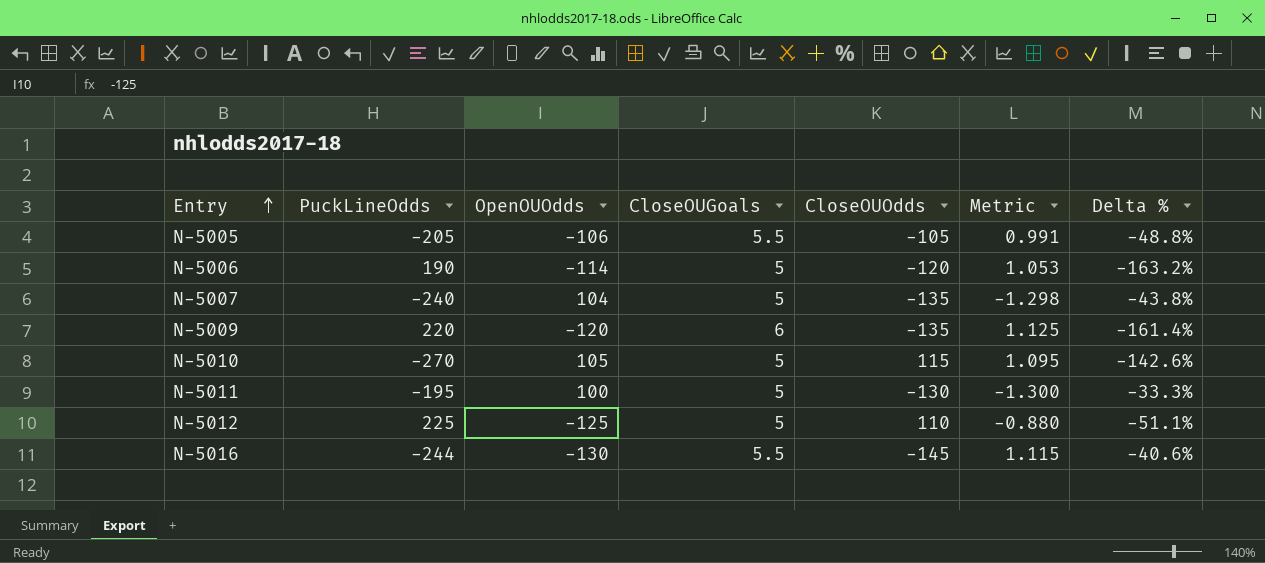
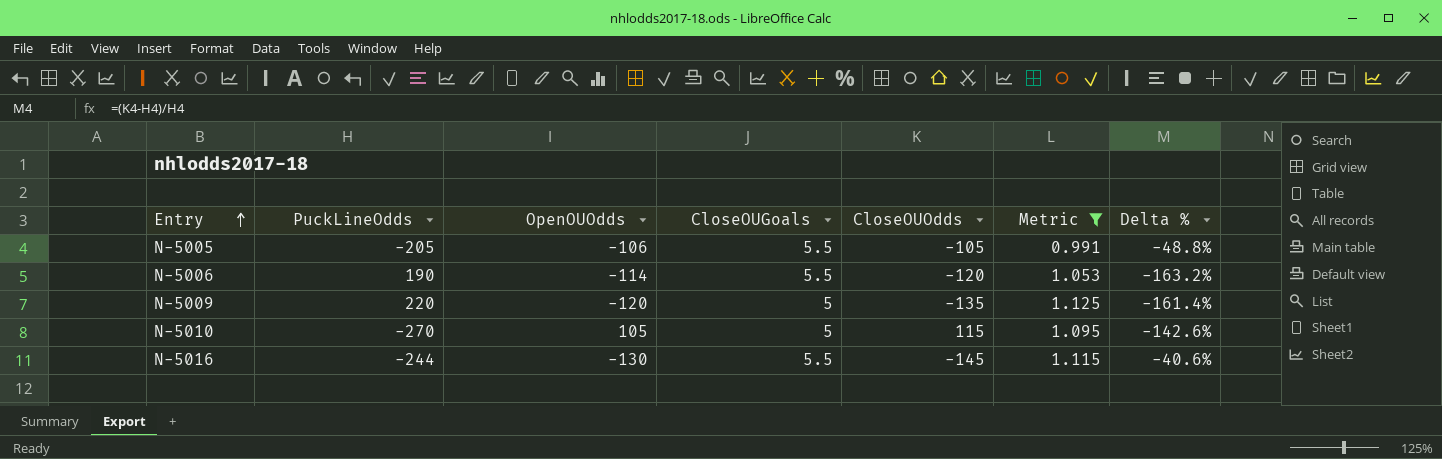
filter: none -> Metric >= 0.991
N-5006 | CloseOUGoals: 5 -> 5.5
N-5009 | CloseOUGoals: 6 -> 5

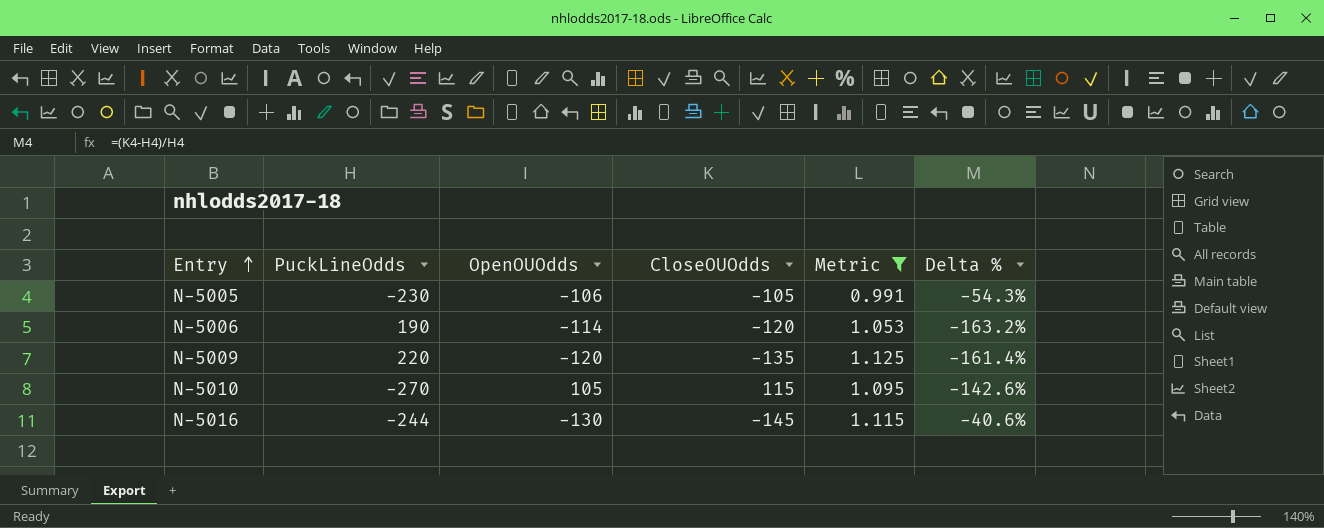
column CloseOUGoals | position: 4 -> none
N-5005 | PuckLineOdds: -205 -> -230
N-5005 | Delta %: -48.8% -> -54.3%

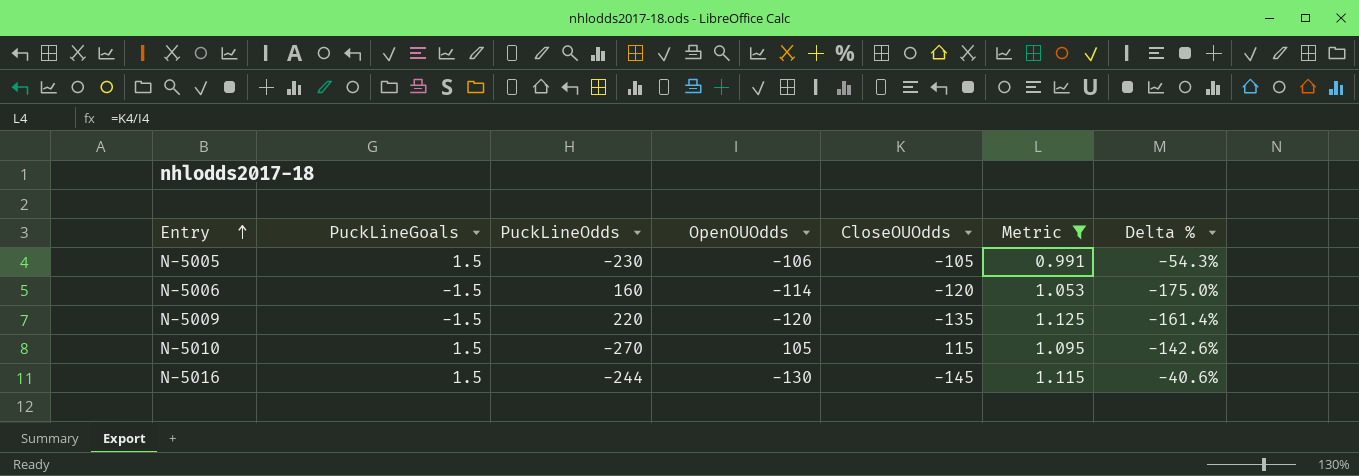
column PuckLineGoals | position: none -> 2
N-5006 | PuckLineOdds: 190 -> 160
N-5006 | Delta %: -163.2% -> -175.0%

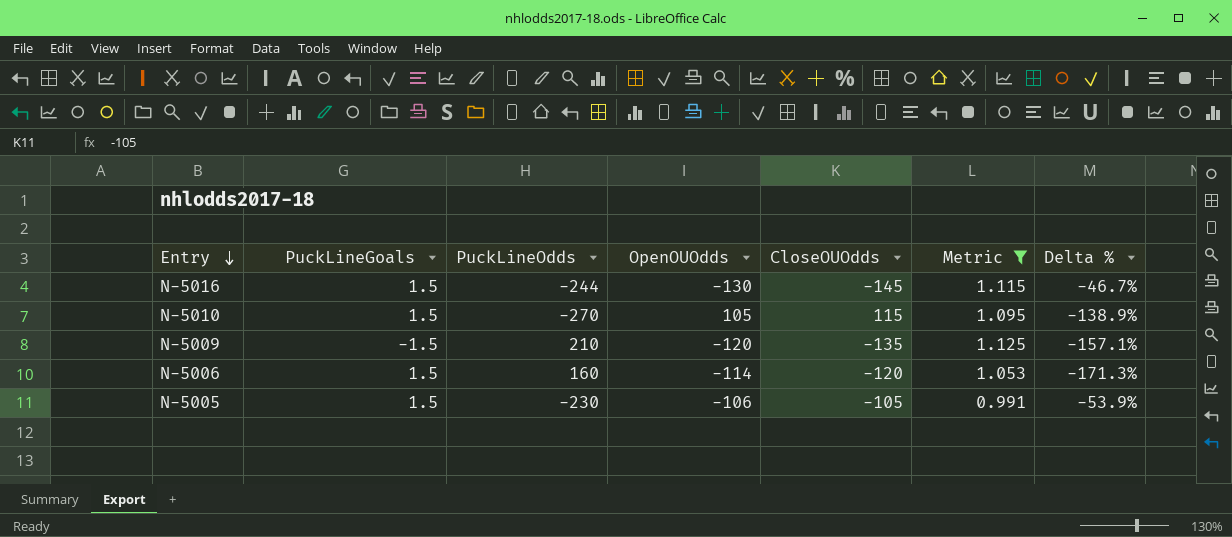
row order: Entry ascending -> Entry descending
column Delta % | formula: ([CloseOUOdds] - [PuckLineOdds]) / [PuckLineOdds] -> ([OpenOUOdds] - [PuckLineOdds]) / [PuckLineOdds]
N-5009 | PuckLineOdds: 220 -> 210
N-5006 | PuckLineGoals: -1.5 -> 1.5

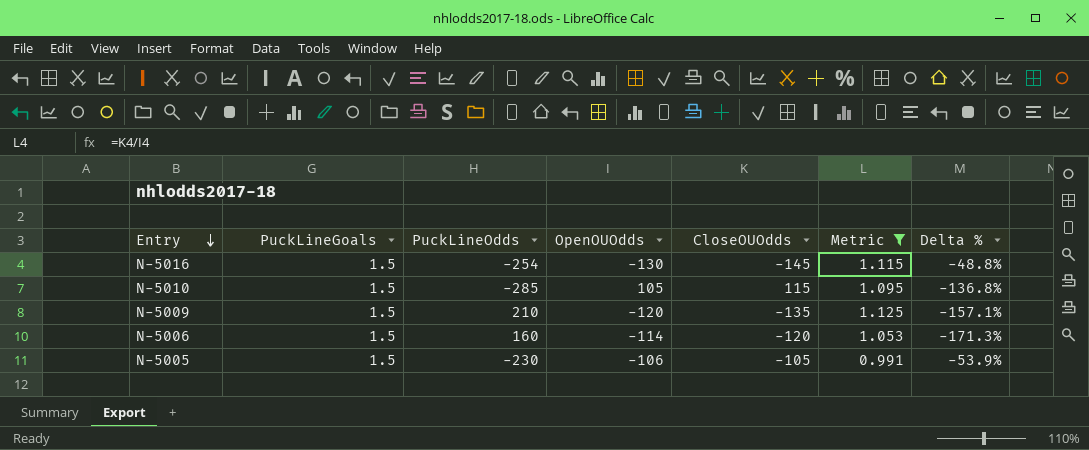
N-5016 | PuckLineOdds: -244 -> -254
N-5016 | Delta %: -46.7% -> -48.8%
N-5010 | PuckLineOdds: -270 -> -285
N-5010 | Delta %: -138.9% -> -136.8%
N-5009 | PuckLineGoals: -1.5 -> 1.5

